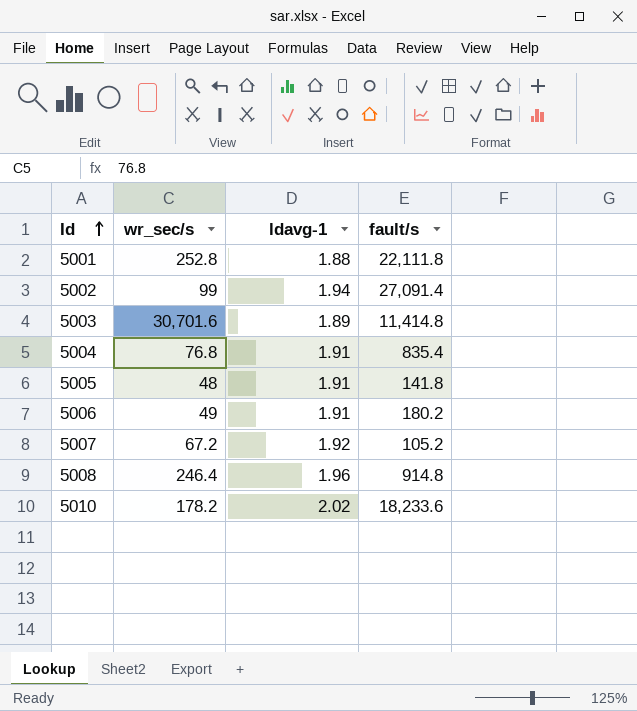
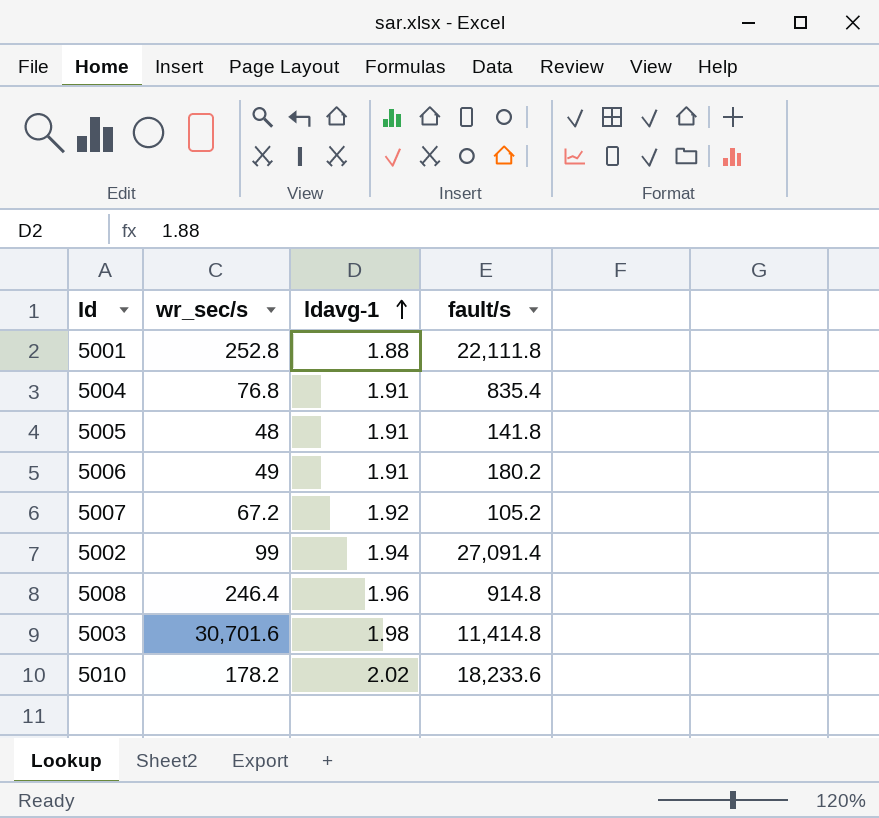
row order: Id ascending -> ldavg-1 ascending
5003 | ldavg-1: 1.89 -> 1.98

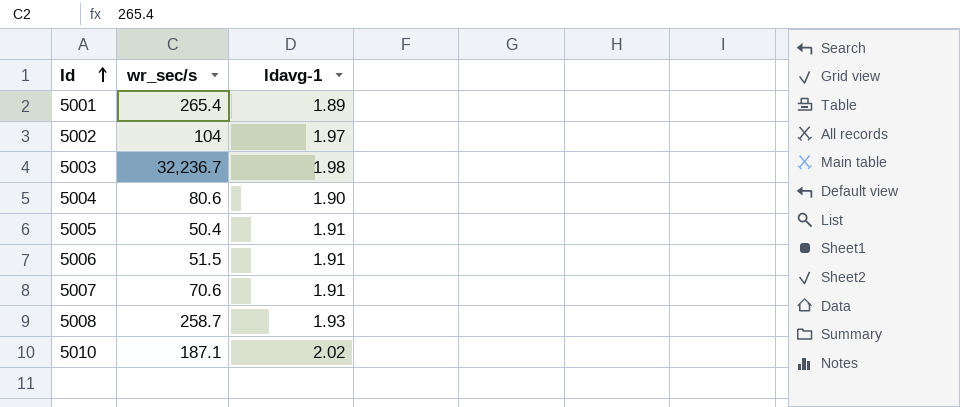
row order: ldavg-1 ascending -> Id ascending
column fault/s | position: 4 -> none
5001 | wr_sec/s: 252.8 -> 265.4
5001 | ldavg-1: 1.88 -> 1.89
5002 | wr_sec/s: 99 -> 104
5002 | ldavg-1: 1.94 -> 1.97
5003 | wr_sec/s: 30,701.6 -> 32,236.7
5004 | wr_sec/s: 76.8 -> 80.6
5004 | ldavg-1: 1.91 -> 1.90
5005 | wr_sec/s: 48 -> 50.4
5006 | wr_sec/s: 49 -> 51.5
5007 | wr_sec/s: 67.2 -> 70.6
5007 | ldavg-1: 1.92 -> 1.91
5008 | wr_sec/s: 246.4 -> 258.7
5008 | ldavg-1: 1.96 -> 1.93
5010 | wr_sec/s: 178.2 -> 187.1

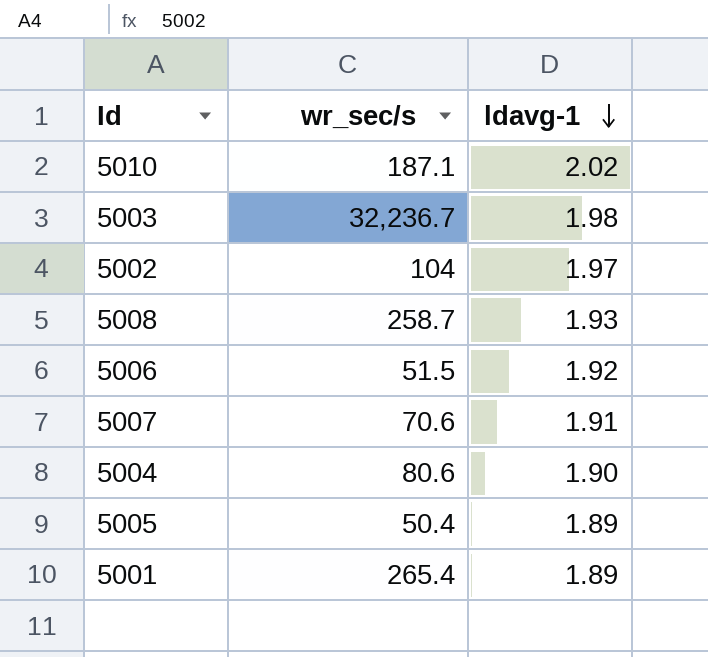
row order: Id ascending -> ldavg-1 descending
5006 | ldavg-1: 1.91 -> 1.92
5005 | ldavg-1: 1.91 -> 1.89

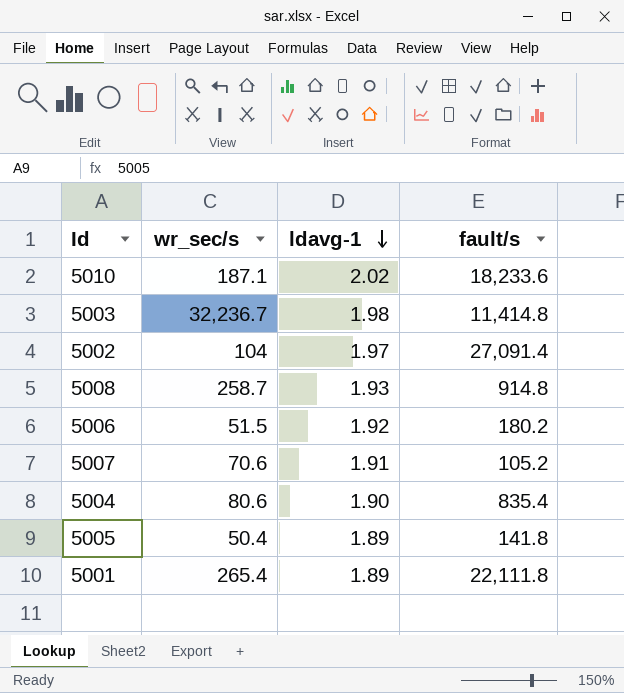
column fault/s | position: none -> 4

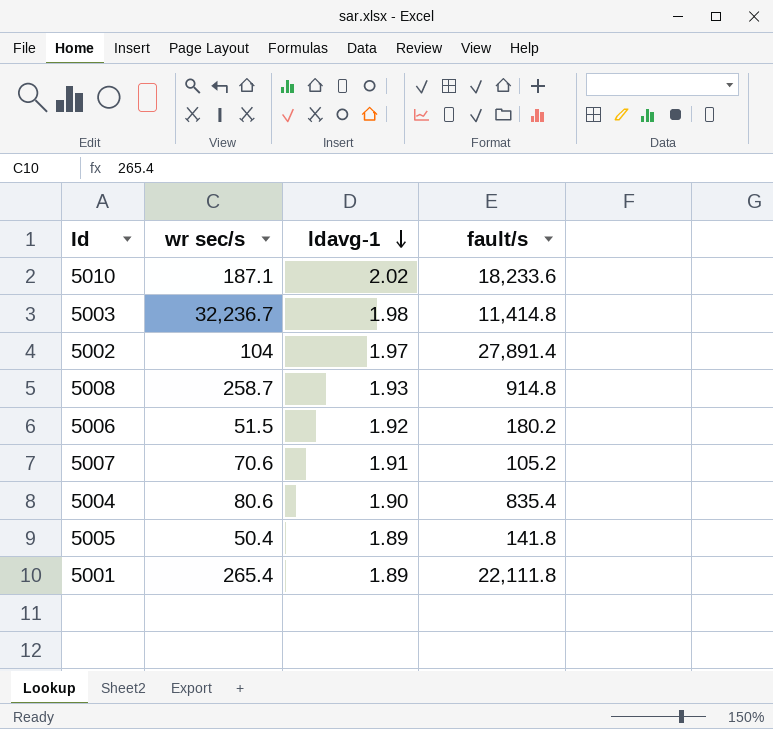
column name: wr_sec/s -> wr sec/s
5002 | fault/s: 27,091.4 -> 27,891.4

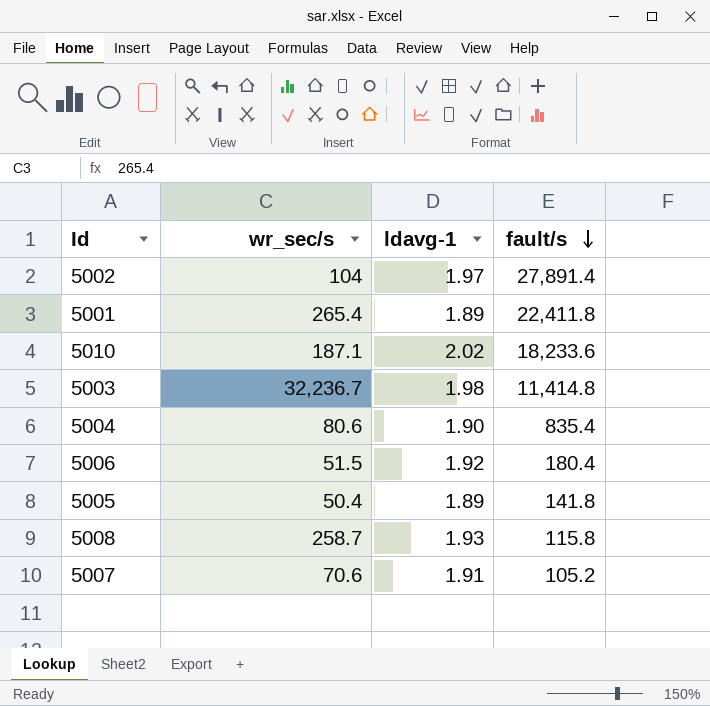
row order: ldavg-1 descending -> fault/s descending
column name: wr sec/s -> wr_sec/s
5001 | fault/s: 22,111.8 -> 22,411.8
5006 | fault/s: 180.2 -> 180.4
5008 | fault/s: 914.8 -> 115.8

